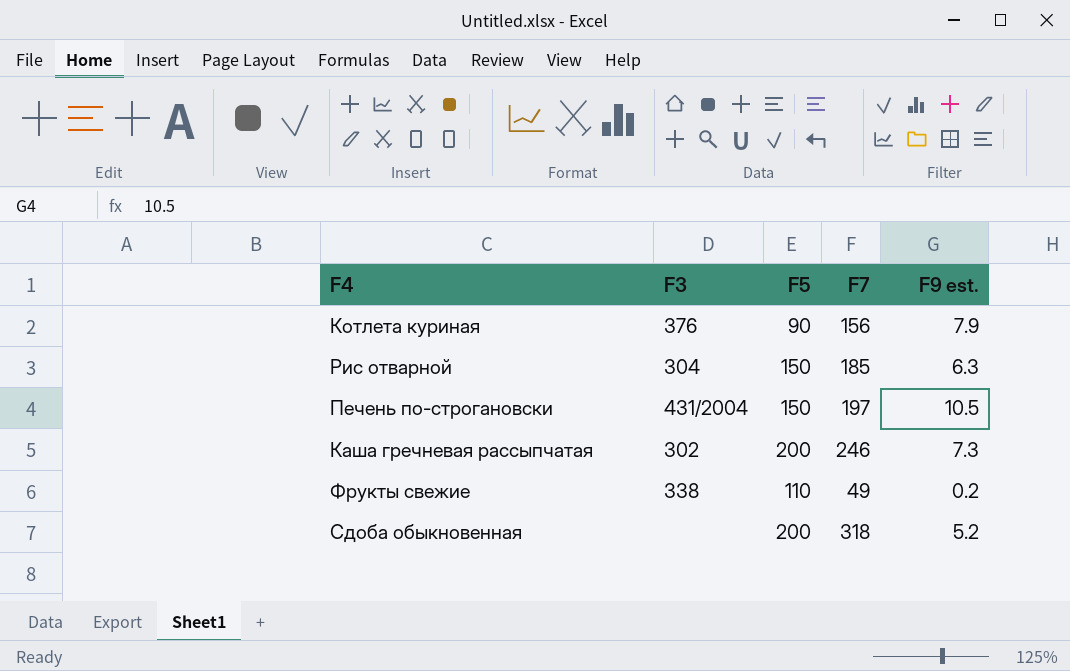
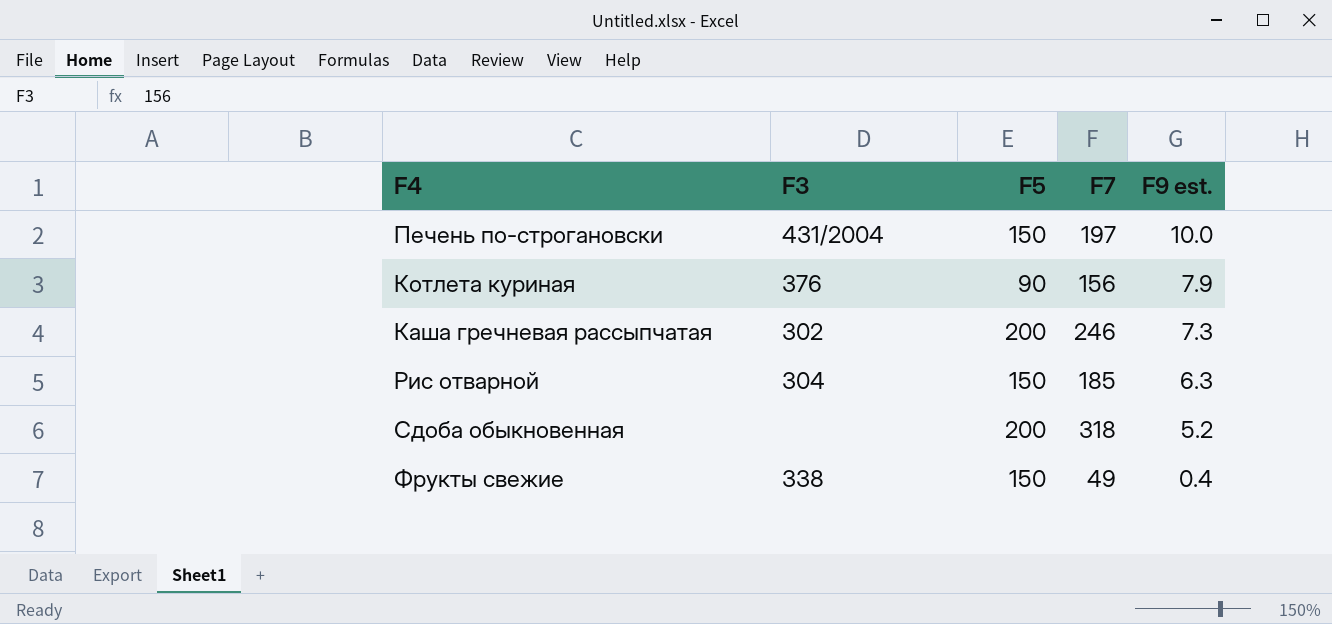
row order: none -> F9 est. descending
Печень по-строгановски | F9 est.: 10.5 -> 10.0
Фрукты свежие | F5: 110 -> 150
Фрукты свежие | F9 est.: 0.2 -> 0.4

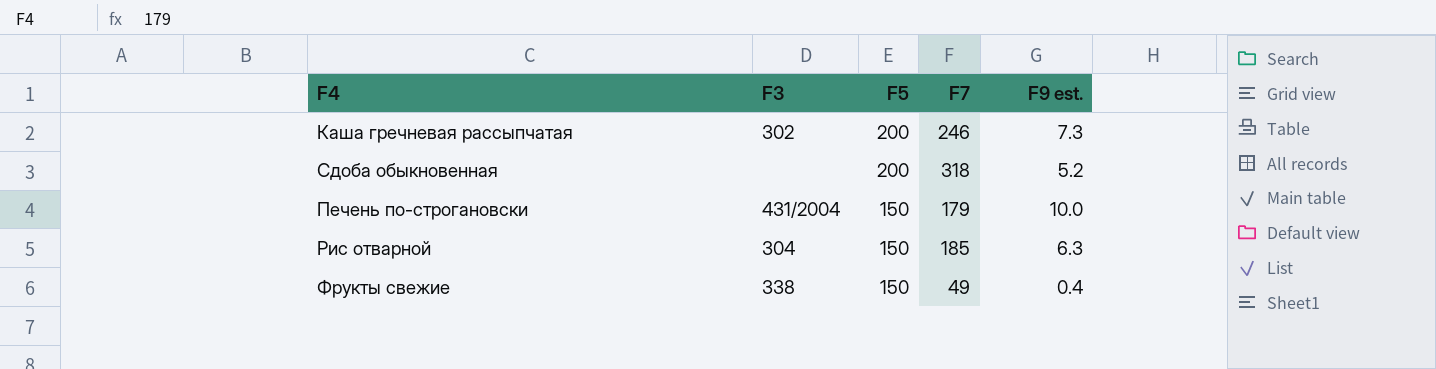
row order: F9 est. descending -> F5 descending
row Котлета куриная: 376 | 90 | 156 | 7.9 -> none
Печень по-строгановски | F7: 197 -> 179

